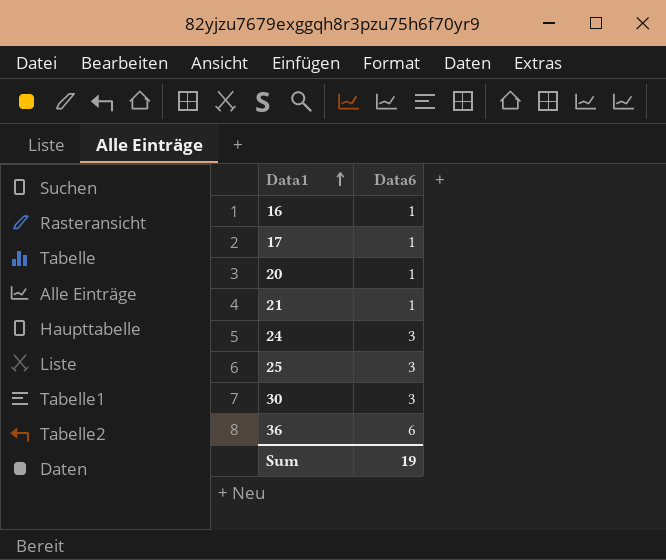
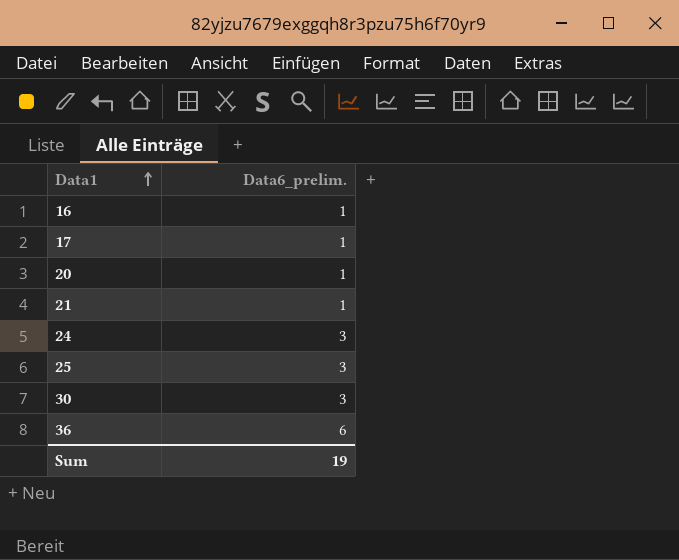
column name: Data6 -> Data6_prelim.

